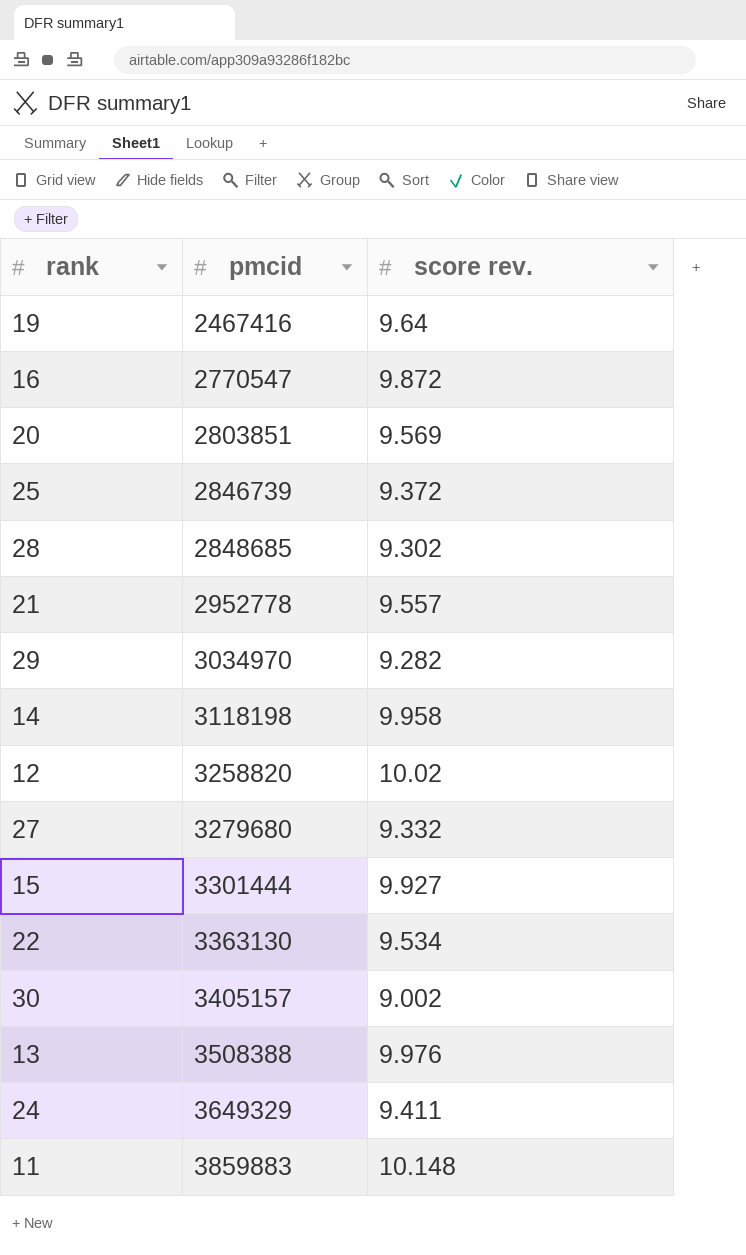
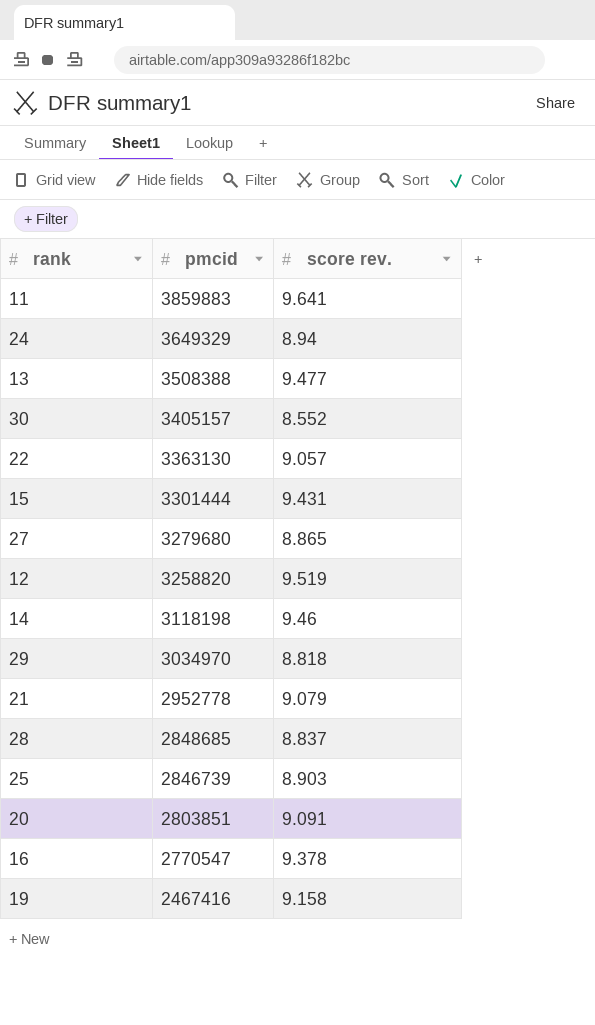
row order: pmcid ascending -> pmcid descending
11 | score rev.: 10.148 -> 9.641
24 | score rev.: 9.411 -> 8.94
13 | score rev.: 9.976 -> 9.477
30 | score rev.: 9.002 -> 8.552
22 | score rev.: 9.534 -> 9.057
15 | score rev.: 9.927 -> 9.431
27 | score rev.: 9.332 -> 8.865
12 | score rev.: 10.02 -> 9.519
14 | score rev.: 9.958 -> 9.46
29 | score rev.: 9.282 -> 8.818
21 | score rev.: 9.557 -> 9.079
28 | score rev.: 9.302 -> 8.837
25 | score rev.: 9.372 -> 8.903
20 | score rev.: 9.569 -> 9.091
16 | score rev.: 9.872 -> 9.378
19 | score rev.: 9.64 -> 9.158

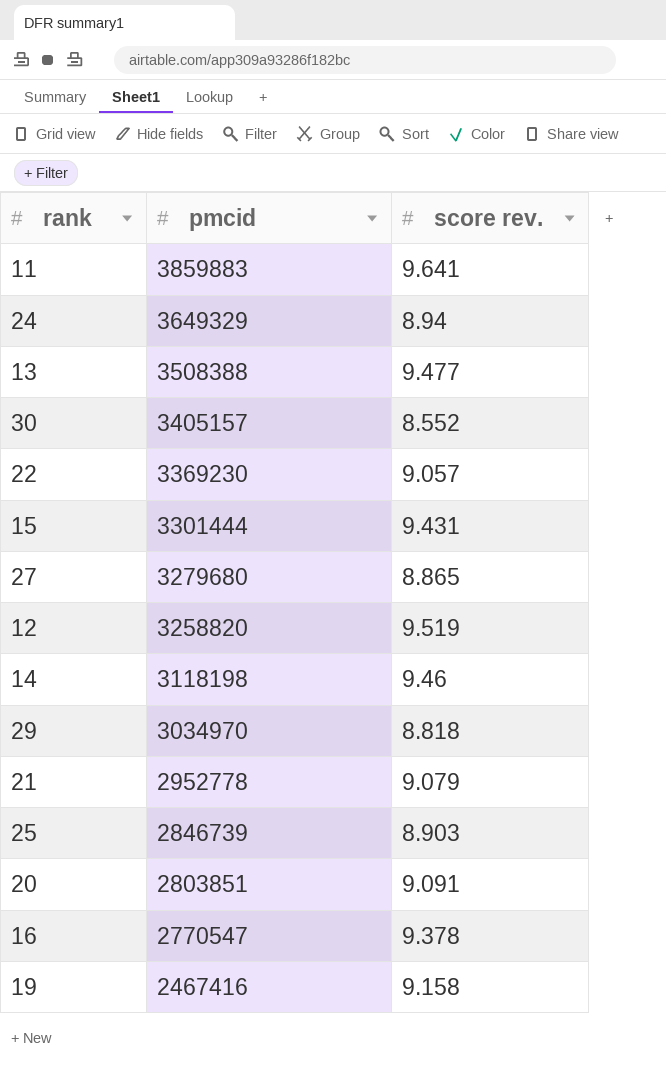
row 28: 2848685 | 8.837 -> none
22 | pmcid: 3363130 -> 3369230

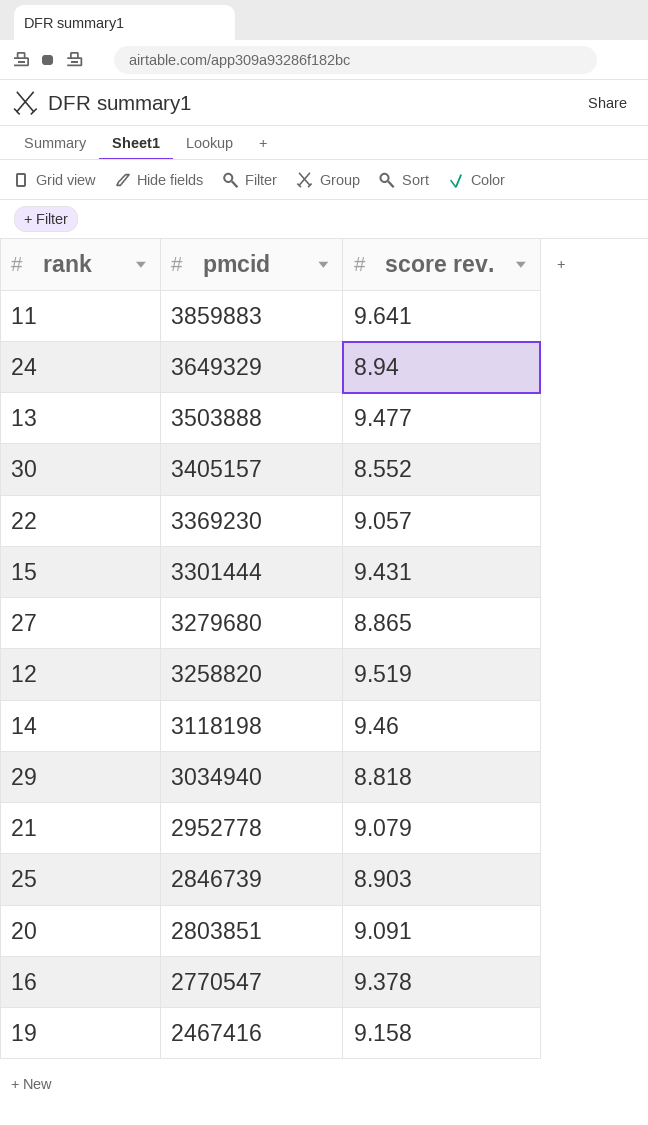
13 | pmcid: 3508388 -> 3503888
29 | pmcid: 3034970 -> 3034940

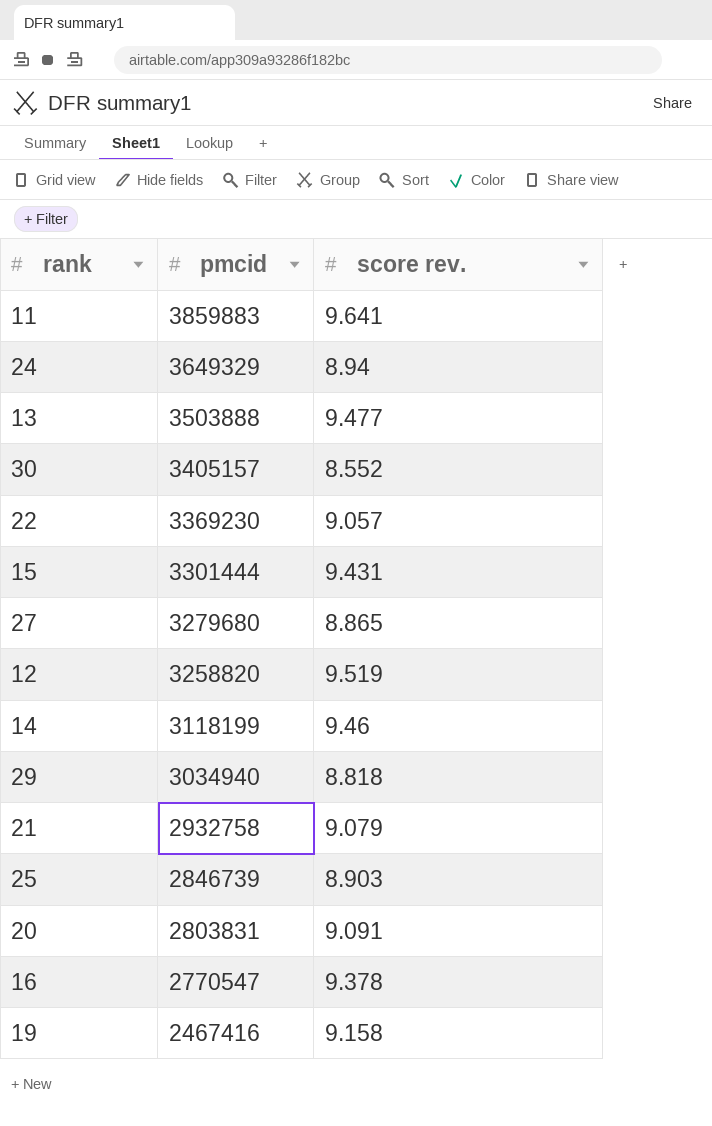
14 | pmcid: 3118198 -> 3118199
21 | pmcid: 2952778 -> 2932758
20 | pmcid: 2803851 -> 2803831

